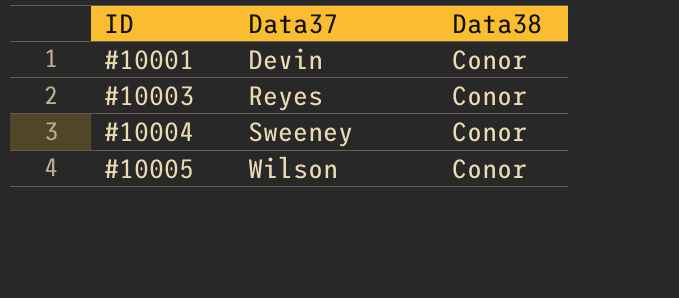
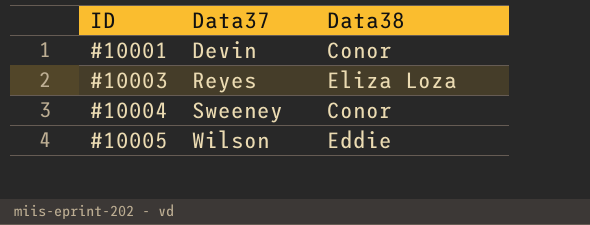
#10003 | Data38: Conor -> Eliza Loza
#10005 | Data38: Conor -> Eddie

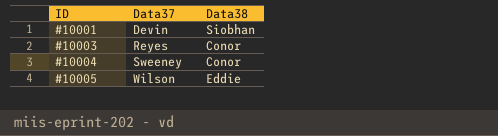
#10001 | Data38: Conor -> Siobhan
#10003 | Data38: Eliza Loza -> Conor

